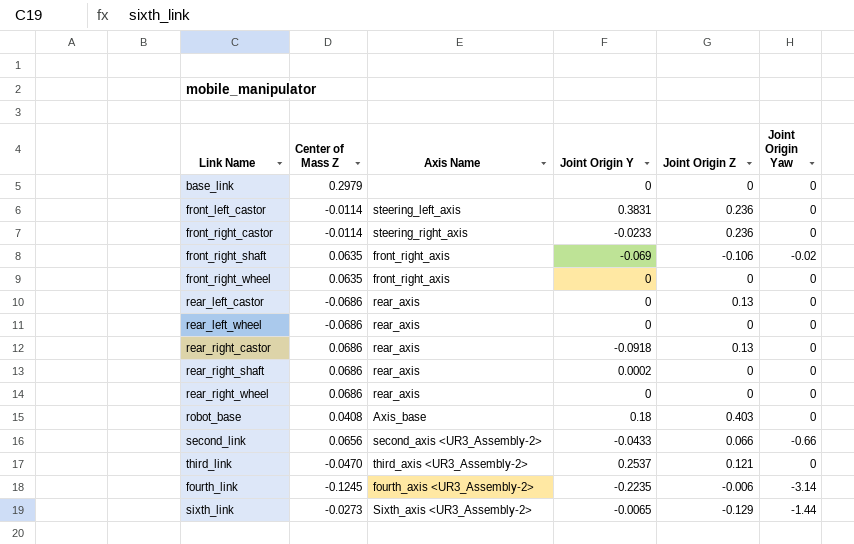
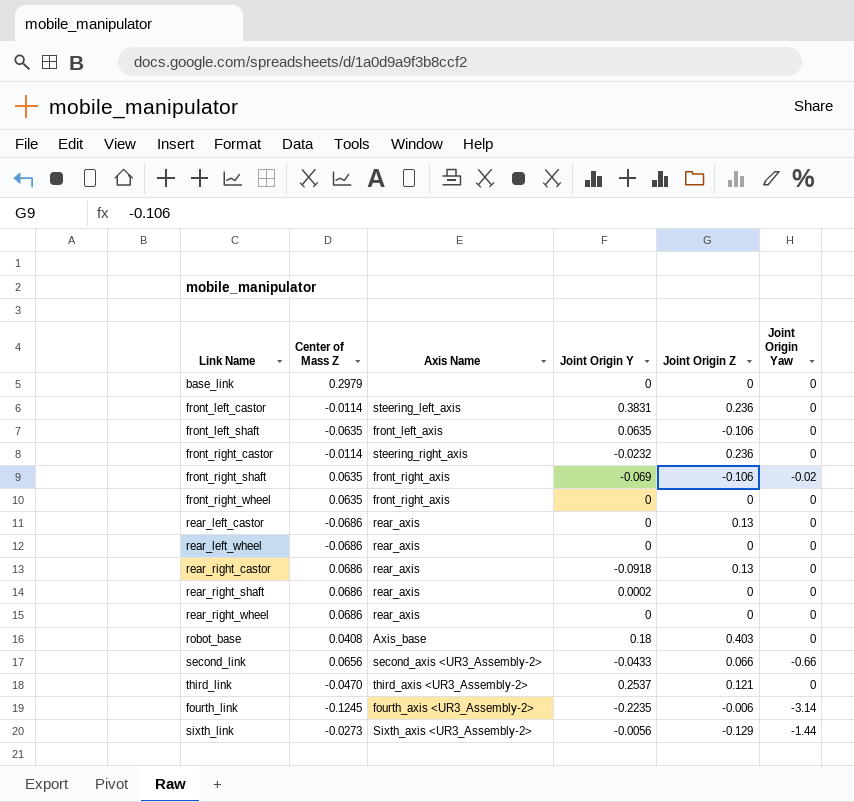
row front_left_shaft: none -> -0.0635 | front_left_axis | 0.0635 | -0.106 | 0
front_right_castor | Joint Origin Y: -0.0233 -> -0.0232
sixth_link | Joint Origin Y: -0.0065 -> -0.0056

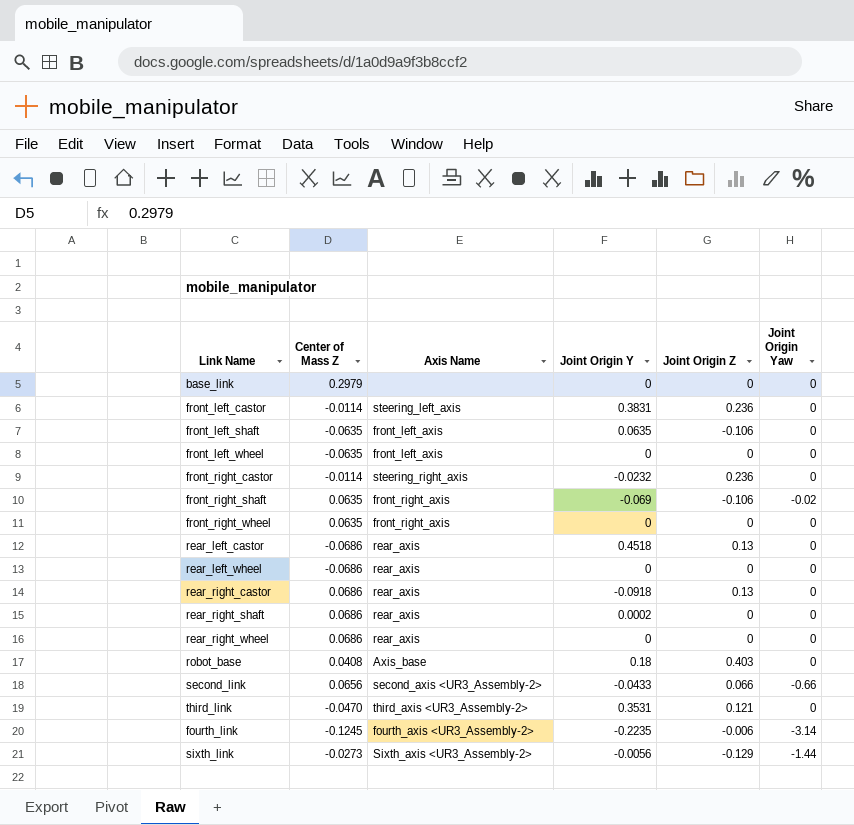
row front_left_wheel: none -> -0.0635 | front_left_axis | 0 | 0 | 0
rear_left_castor | Joint Origin Y: 0 -> 0.4518
third_link | Joint Origin Y: 0.2537 -> 0.3531

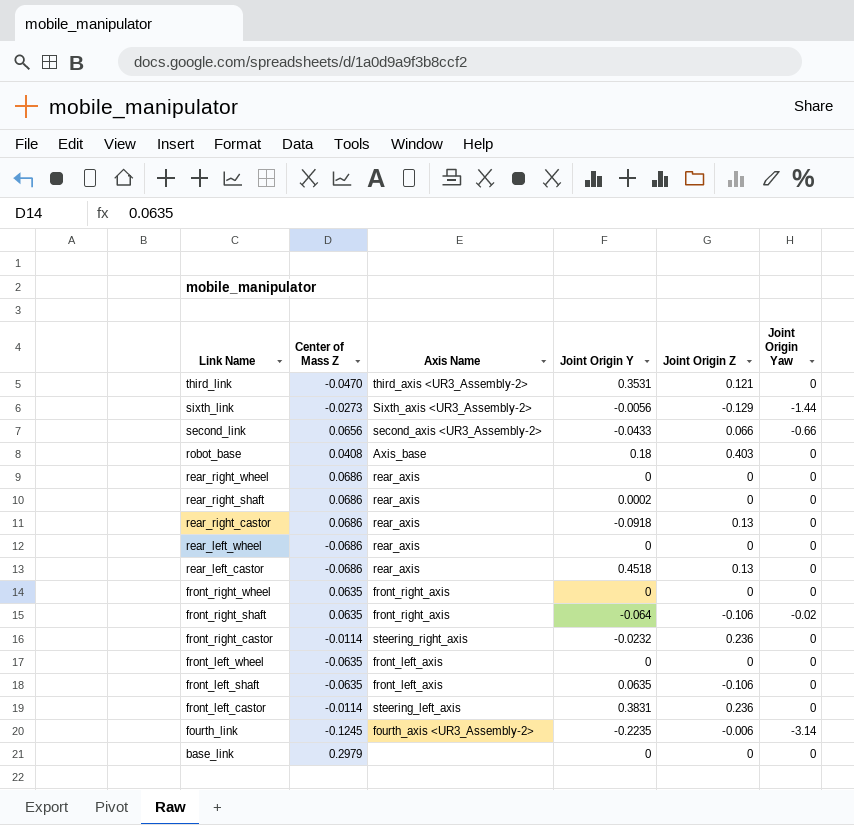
row order: none -> Link Name descending
front_right_shaft | Joint Origin Y: -0.069 -> -0.064

